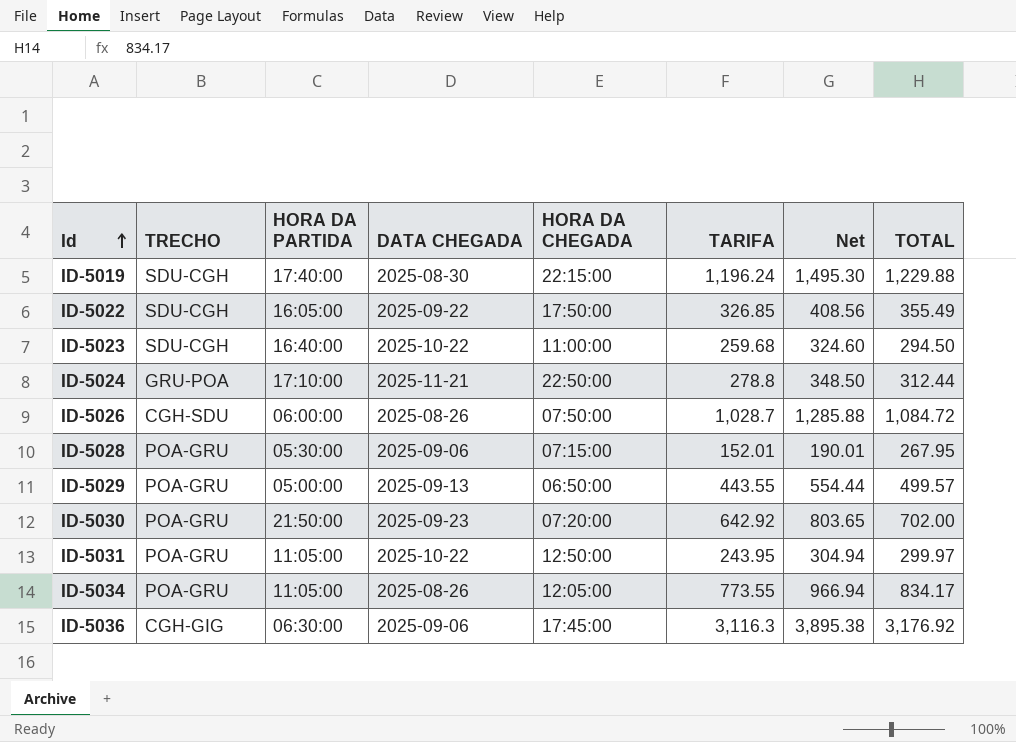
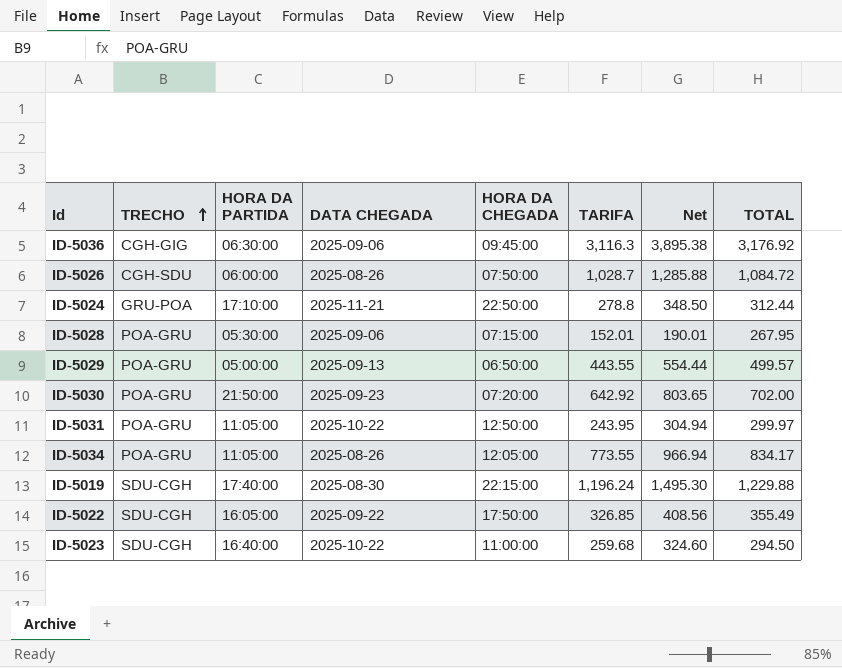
row order: Id ascending -> TRECHO ascending
ID-5036 | HORA DA CHEGADA: 17:45:00 -> 09:45:00

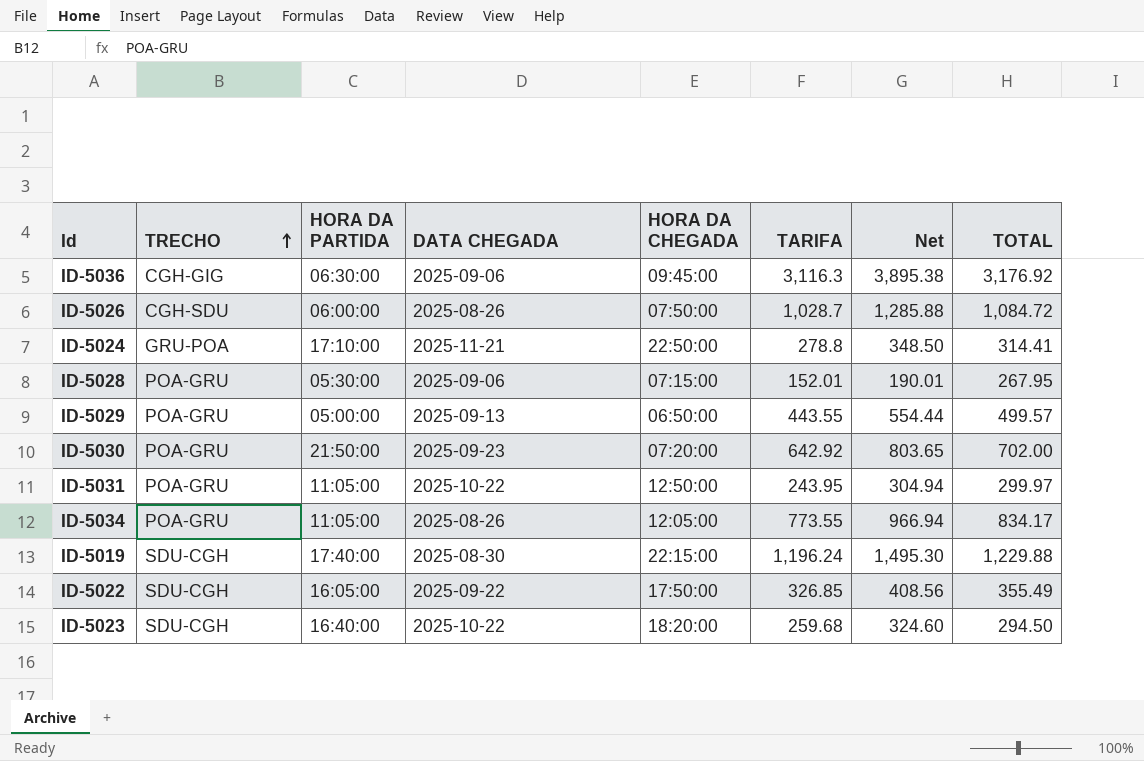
ID-5024 | TOTAL: 312.44 -> 314.41
ID-5023 | HORA DA CHEGADA: 11:00:00 -> 18:20:00

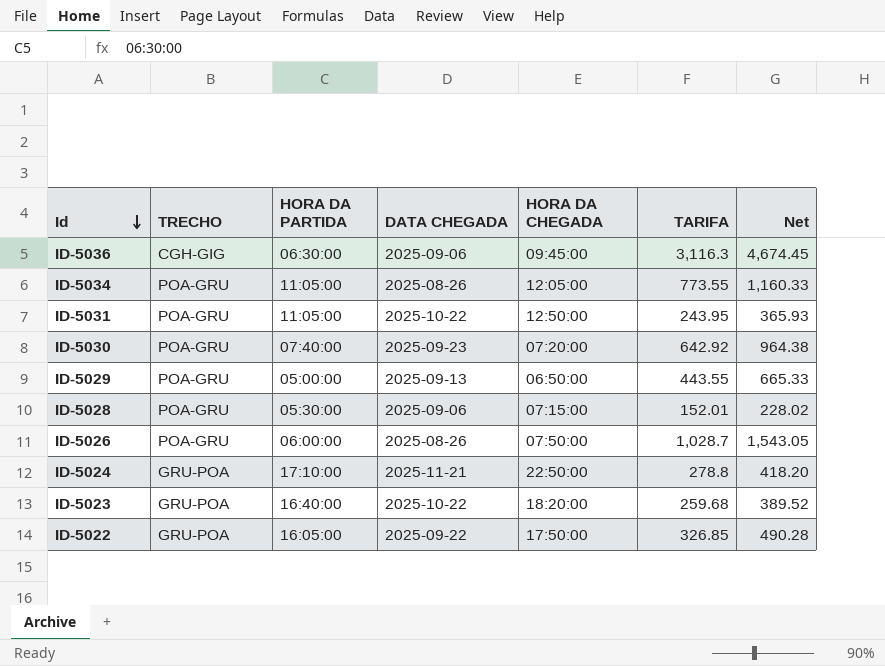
row order: TRECHO ascending -> Id descending
column TOTAL | position: 8 -> none
column Net | formula: [TARIFA] * 1.25 -> [TARIFA] * 1.5
row ID-5019: SDU-CGH | 17:40:00 | 2025-08-30 | 22:15:00 | 1,196.24 | 1,495.30 | 1,229.88 -> none
ID-5030 | HORA DA PARTIDA: 21:50:00 -> 07:40:00
ID-5026 | TRECHO: CGH-SDU -> POA-GRU
ID-5023 | TRECHO: SDU-CGH -> GRU-POA
ID-5022 | TRECHO: SDU-CGH -> GRU-POA

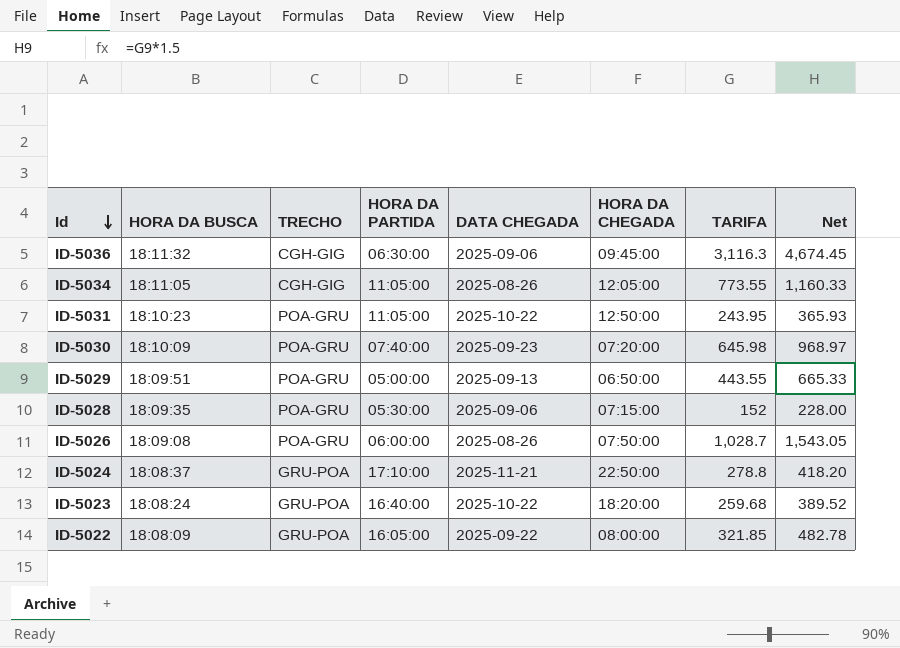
column HORA DA BUSCA | position: none -> 2
ID-5034 | TRECHO: POA-GRU -> CGH-GIG
ID-5030 | TARIFA: 642.92 -> 645.98
ID-5030 | Net: 964.38 -> 968.97
ID-5028 | TARIFA: 152.01 -> 152
ID-5028 | Net: 228.02 -> 228.00
ID-5022 | HORA DA CHEGADA: 17:50:00 -> 08:00:00
ID-5022 | TARIFA: 326.85 -> 321.85
ID-5022 | Net: 490.28 -> 482.78

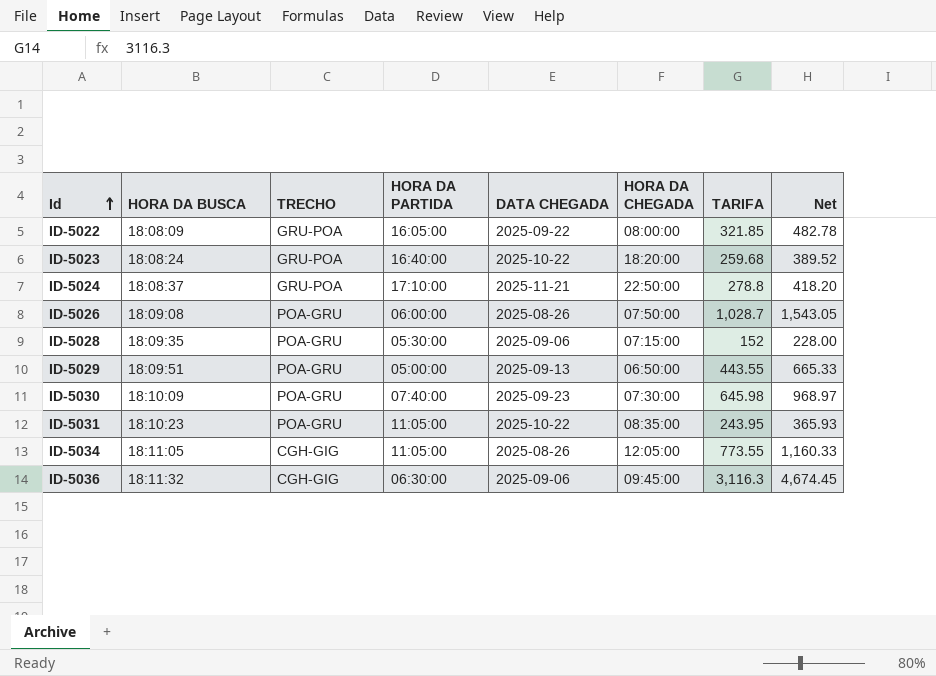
row order: Id descending -> Id ascending
ID-5030 | HORA DA CHEGADA: 07:20:00 -> 07:30:00
ID-5031 | HORA DA CHEGADA: 12:50:00 -> 08:35:00

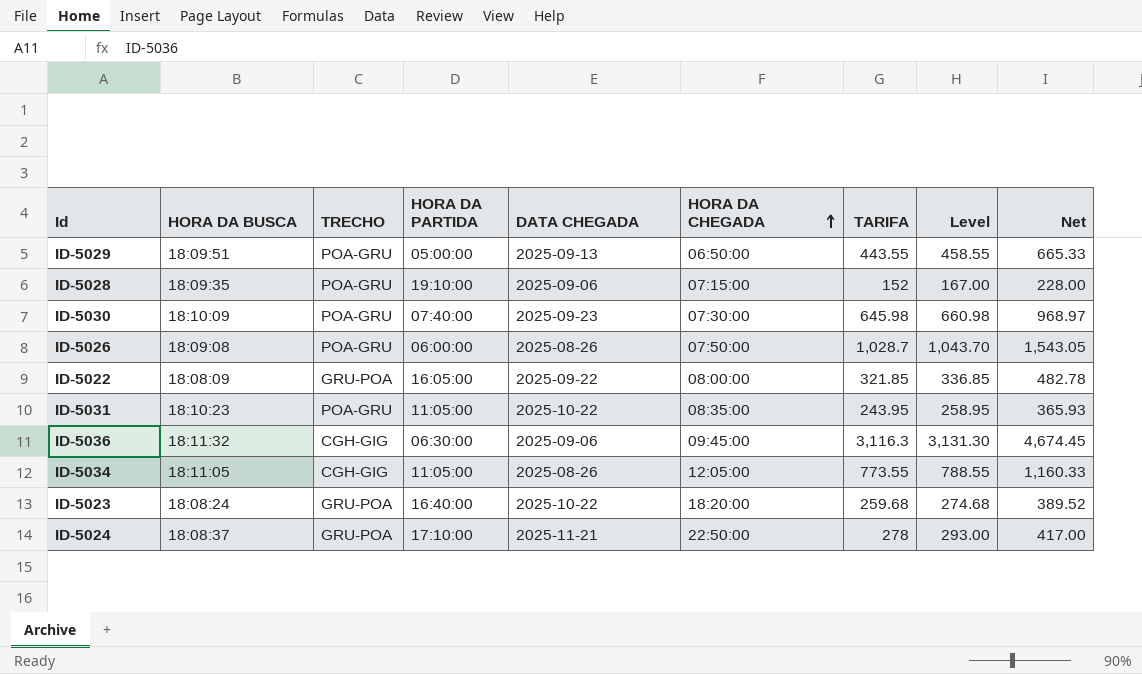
row order: Id ascending -> HORA DA CHEGADA ascending
column Level | formula: none -> [TARIFA] + 15
ID-5028 | HORA DA PARTIDA: 05:30:00 -> 19:10:00
ID-5024 | TARIFA: 278.8 -> 278
ID-5024 | Net: 418.20 -> 417.00

